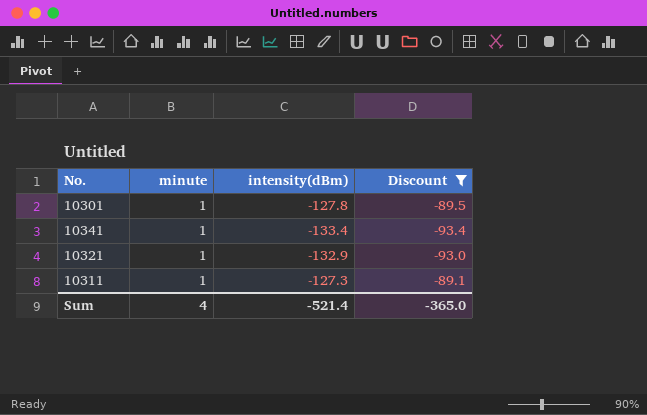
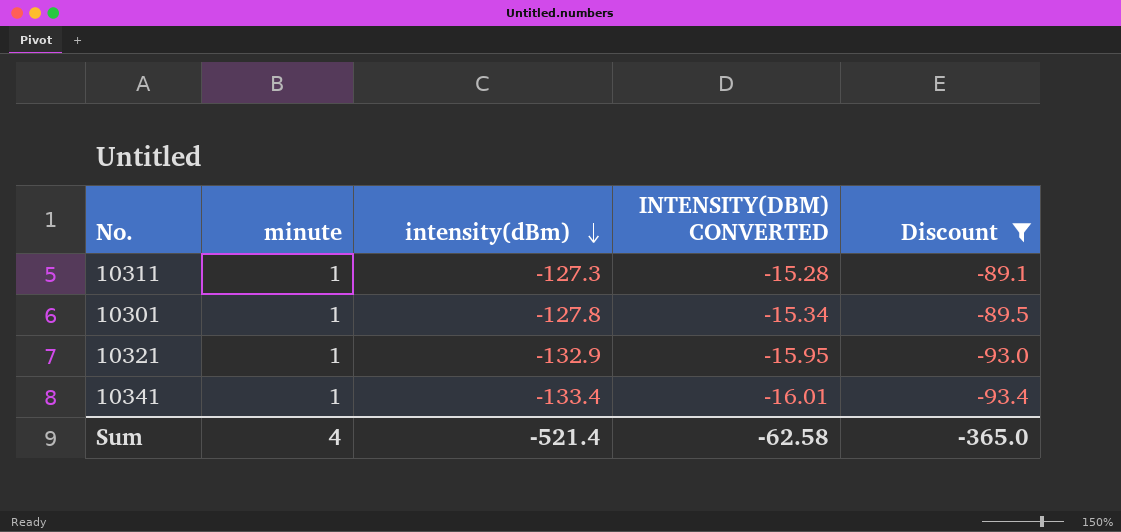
row order: none -> intensity(dBm) descending
column INTENSITY(DBM) CONVERTED | formula: none -> [intensity(dBm)] * 0.12

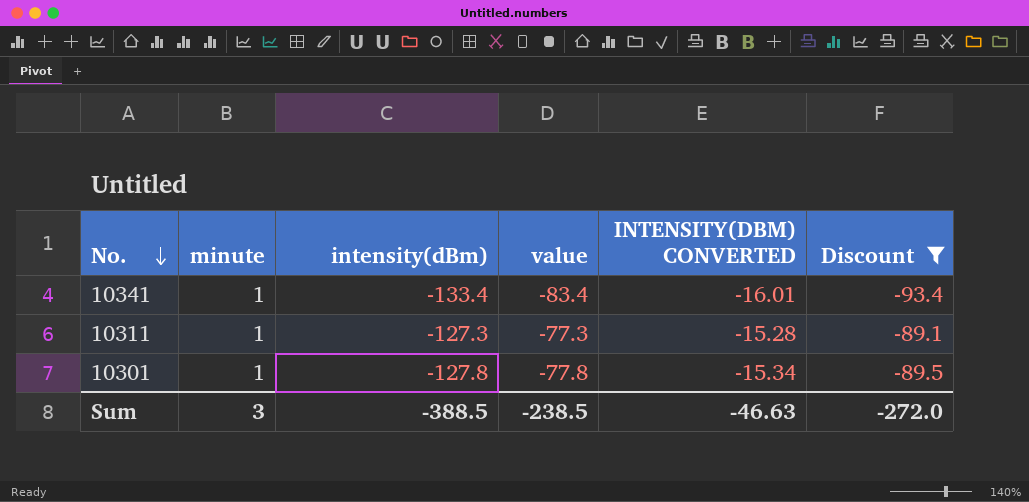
row order: intensity(dBm) descending -> No. descending
column value | formula: none -> [intensity(dBm)] + 50
row 10321: 1 | -132.9 | -15.95 | -93.0 -> none
Sum | minute: 4 -> 3
Sum | intensity(dBm): -521.4 -> -388.5
Sum | INTENSITY(DBM) CONVERTED: -62.58 -> -46.63
Sum | Discount: -365.0 -> -272.0

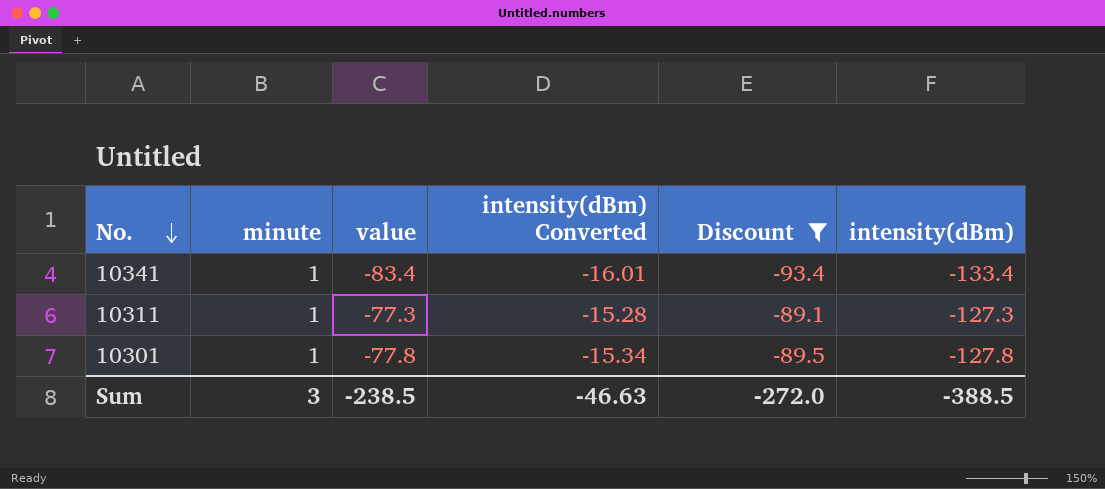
column name: INTENSITY(DBM) CONVERTED -> intensity(dBm) Converted
column intensity(dBm) | position: 3 -> 6

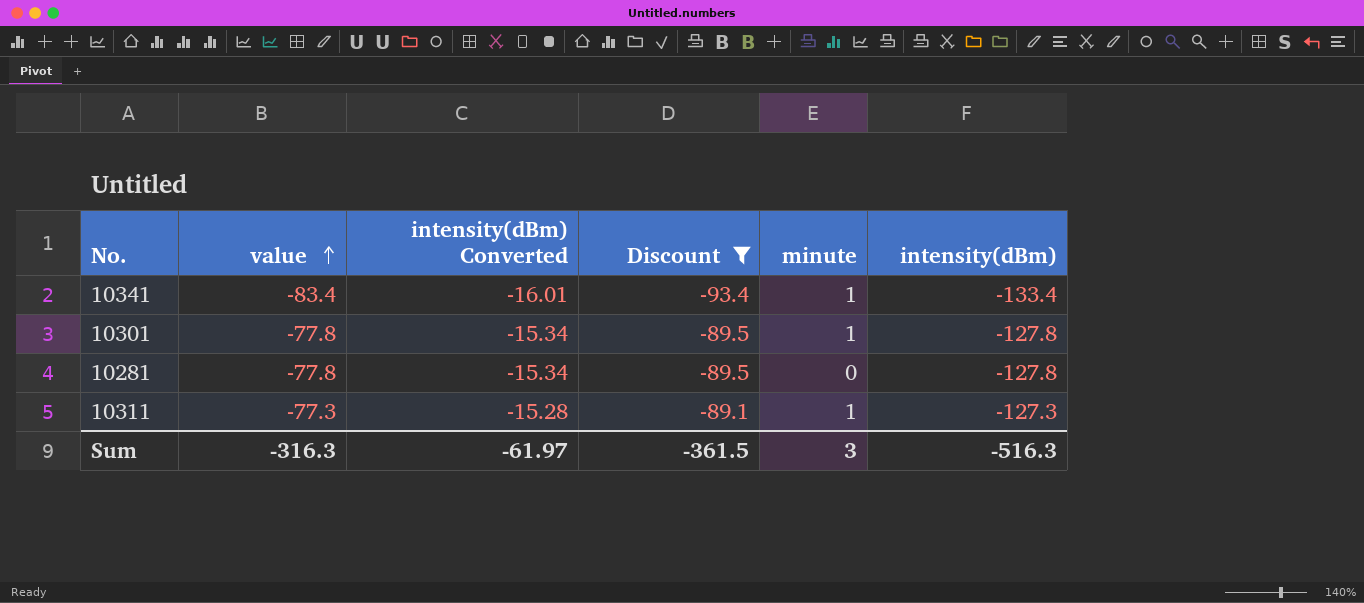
row order: No. descending -> value ascending
column minute | position: 2 -> 5
row 10281: none -> -77.8 | -15.34 | -89.5 | 0 | -127.8
Sum | value: -238.5 -> -316.3
Sum | intensity(dBm) Converted: -46.63 -> -61.97
Sum | Discount: -272.0 -> -361.5
Sum | intensity(dBm): -388.5 -> -516.3

